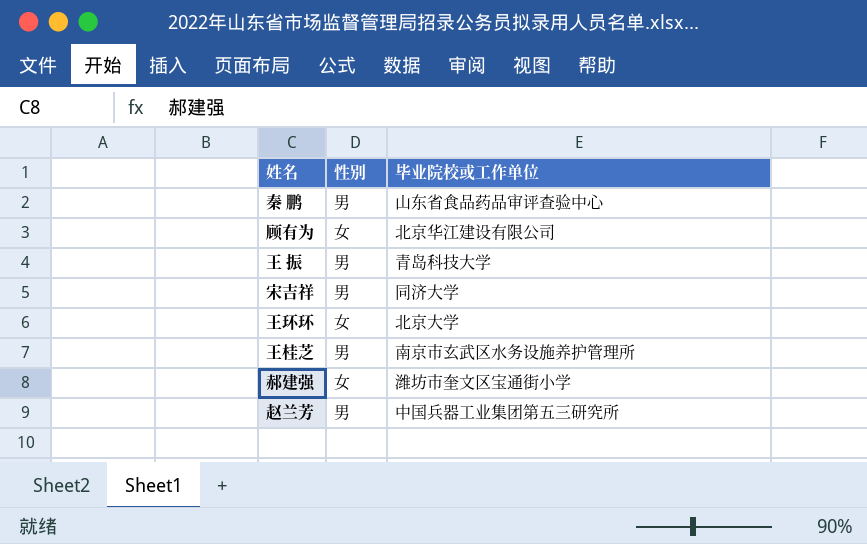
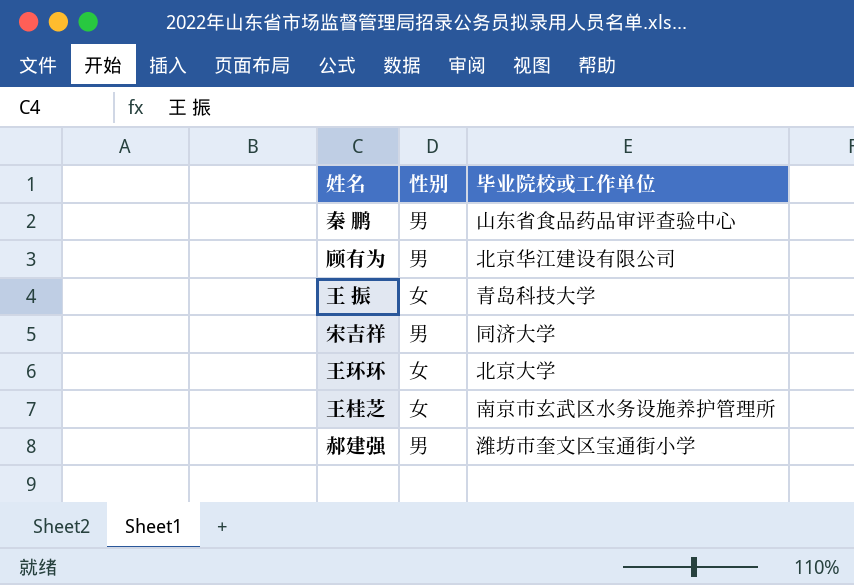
row 赵兰芳: 男 | 中国兵器工业集团第五三研究所 -> none
顾有为 | 性别: 女 -> 男
王 振 | 性别: 男 -> 女
王桂芝 | 性别: 男 -> 女
郝建强 | 性别: 女 -> 男

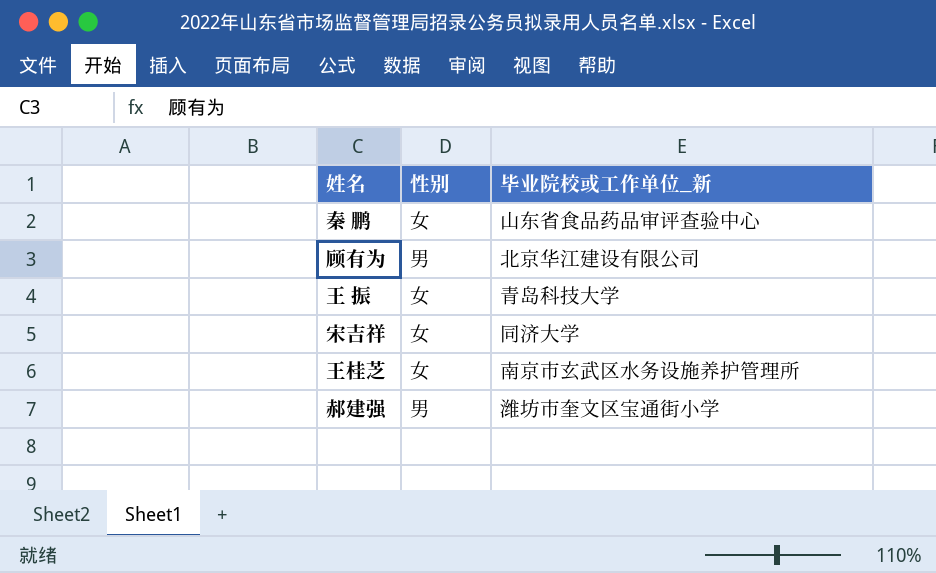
column name: 毕业院校或工作单位 -> 毕业院校或工作单位_新
row 王环环: 女 | 北京大学 -> none
秦 鹏 | 性别: 男 -> 女
宋吉祥 | 性别: 男 -> 女

